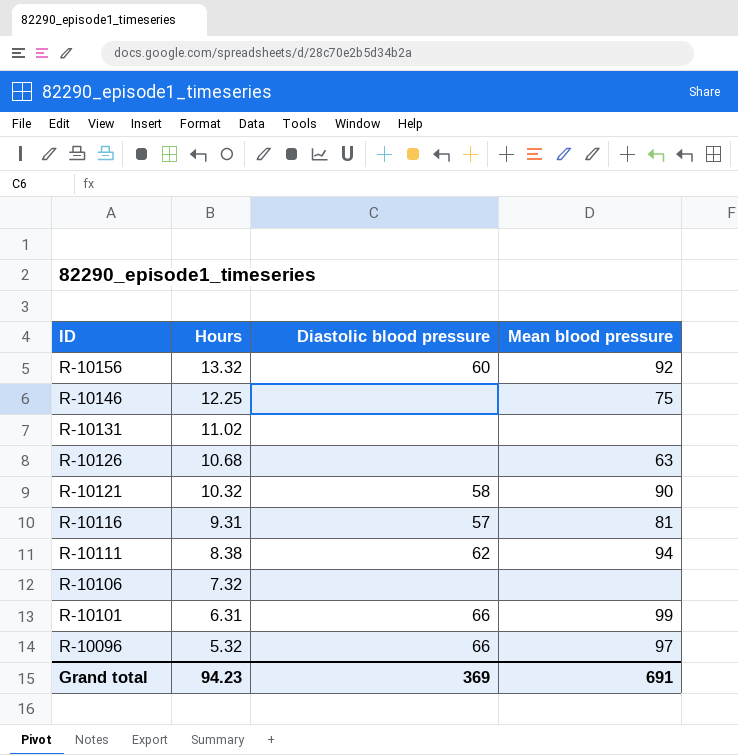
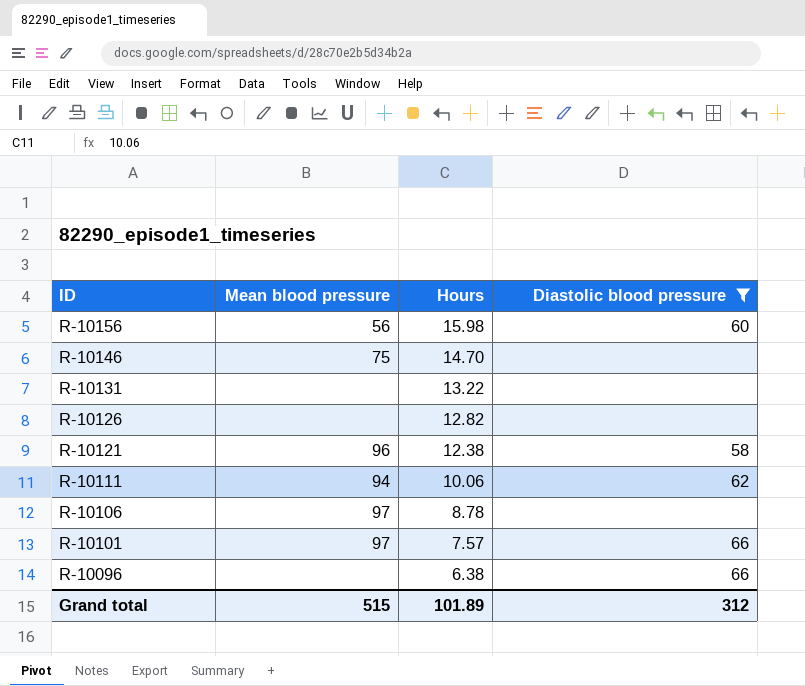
filter: none -> Diastolic blood pressure != 57
column Mean blood pressure | position: 4 -> 2
R-10156 | Mean blood pressure: 92 -> 56
R-10156 | Hours: 13.32 -> 15.98
R-10146 | Hours: 12.25 -> 14.70
R-10131 | Hours: 11.02 -> 13.22
R-10126 | Mean blood pressure: 63 -> none
R-10126 | Hours: 10.68 -> 12.82
R-10121 | Mean blood pressure: 90 -> 96
R-10121 | Hours: 10.32 -> 12.38
R-10111 | Hours: 8.38 -> 10.06
R-10106 | Mean blood pressure: none -> 97
R-10106 | Hours: 7.32 -> 8.78
R-10101 | Mean blood pressure: 99 -> 97
R-10101 | Hours: 6.31 -> 7.57
R-10096 | Mean blood pressure: 97 -> none
R-10096 | Hours: 5.32 -> 6.38
Grand total | Mean blood pressure: 691 -> 515
Grand total | Hours: 94.23 -> 101.89
Grand total | Diastolic blood pressure: 369 -> 312

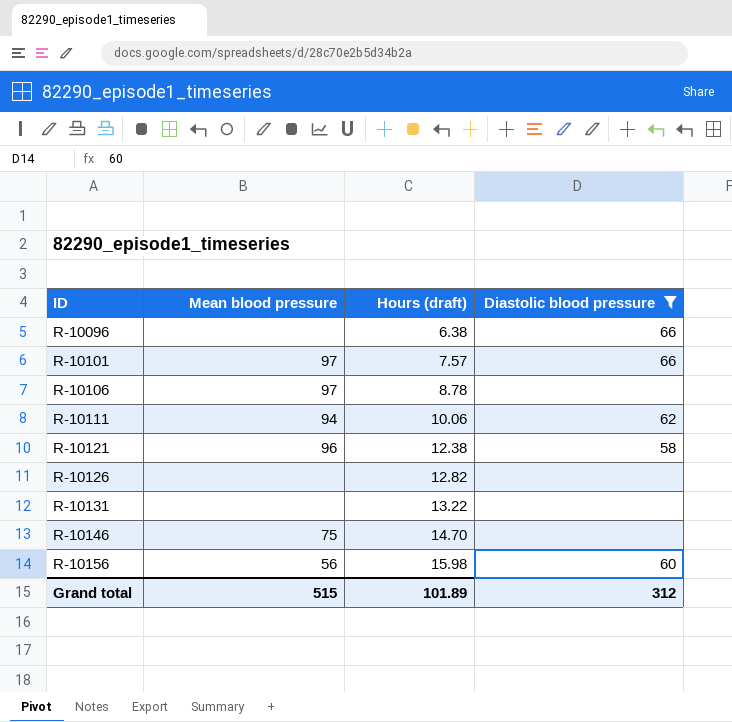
row order: ID descending -> ID ascending
column name: Hours -> Hours (draft)

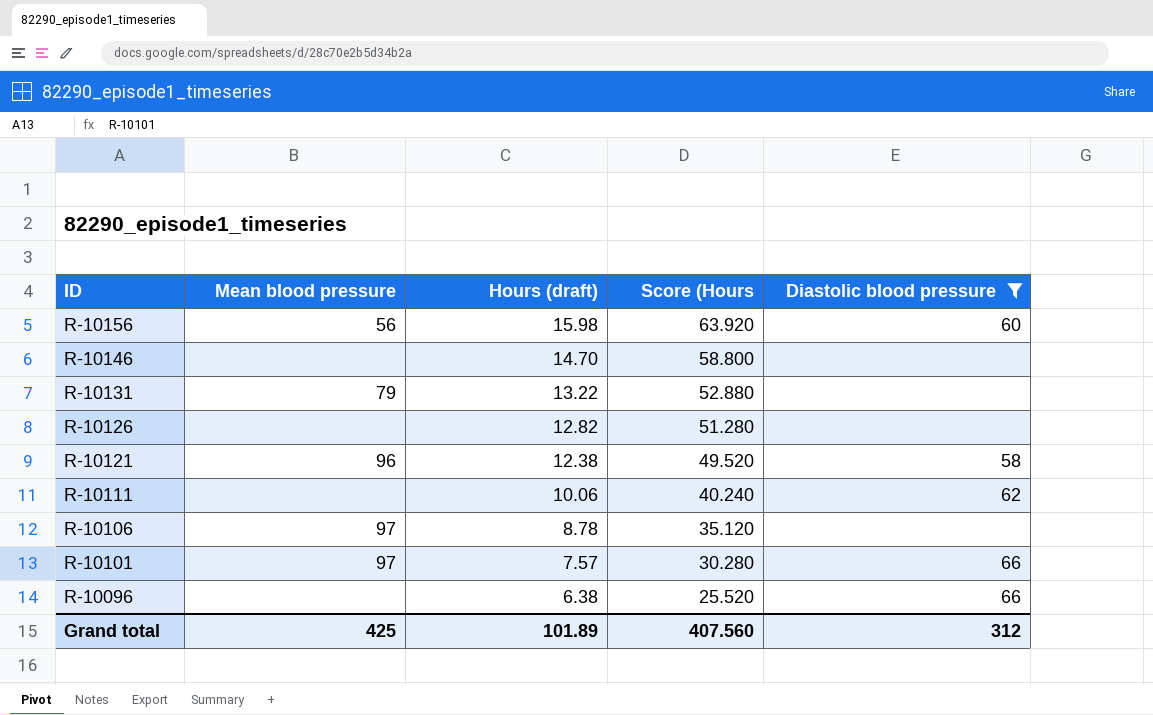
row order: ID ascending -> ID descending
column Score (Hours | formula: none -> [Hours (draft)] * 4
R-10146 | Mean blood pressure: 75 -> none
R-10131 | Mean blood pressure: none -> 79
R-10111 | Mean blood pressure: 94 -> none
Grand total | Mean blood pressure: 515 -> 425

